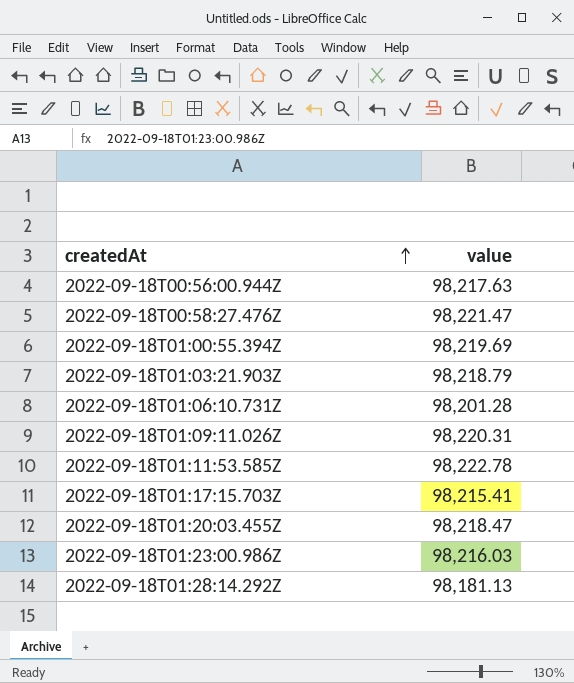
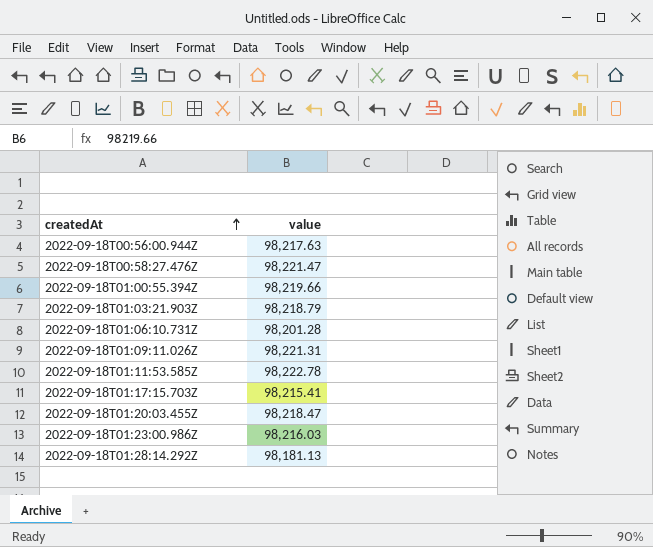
2022-09-18T01:00:55.394Z | value: 98,219.69 -> 98,219.66
2022-09-18T01:09:11.026Z | value: 98,220.31 -> 98,221.31

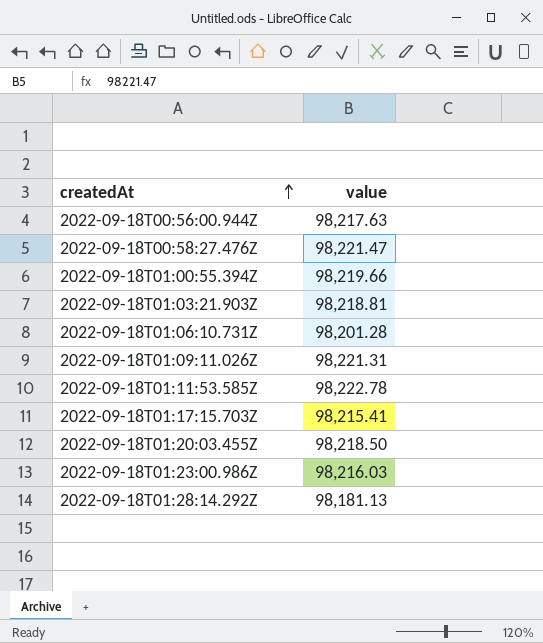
2022-09-18T01:03:21.903Z | value: 98,218.79 -> 98,218.81
2022-09-18T01:20:03.455Z | value: 98,218.47 -> 98,218.50

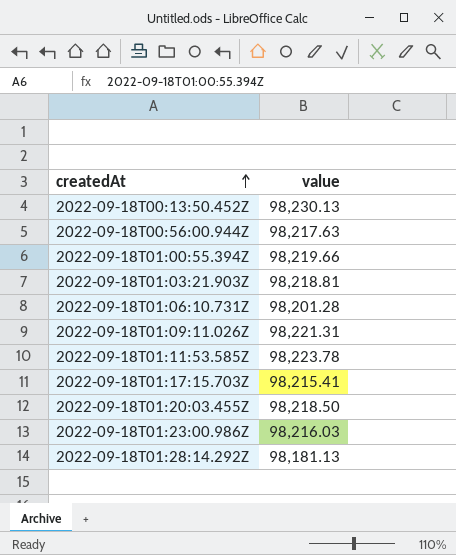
row 2022-09-18T00:58:27.476Z: 98,221.47 -> none
row 2022-09-18T00:13:50.452Z: none -> 98,230.13
2022-09-18T01:11:53.585Z | value: 98,222.78 -> 98,223.78

